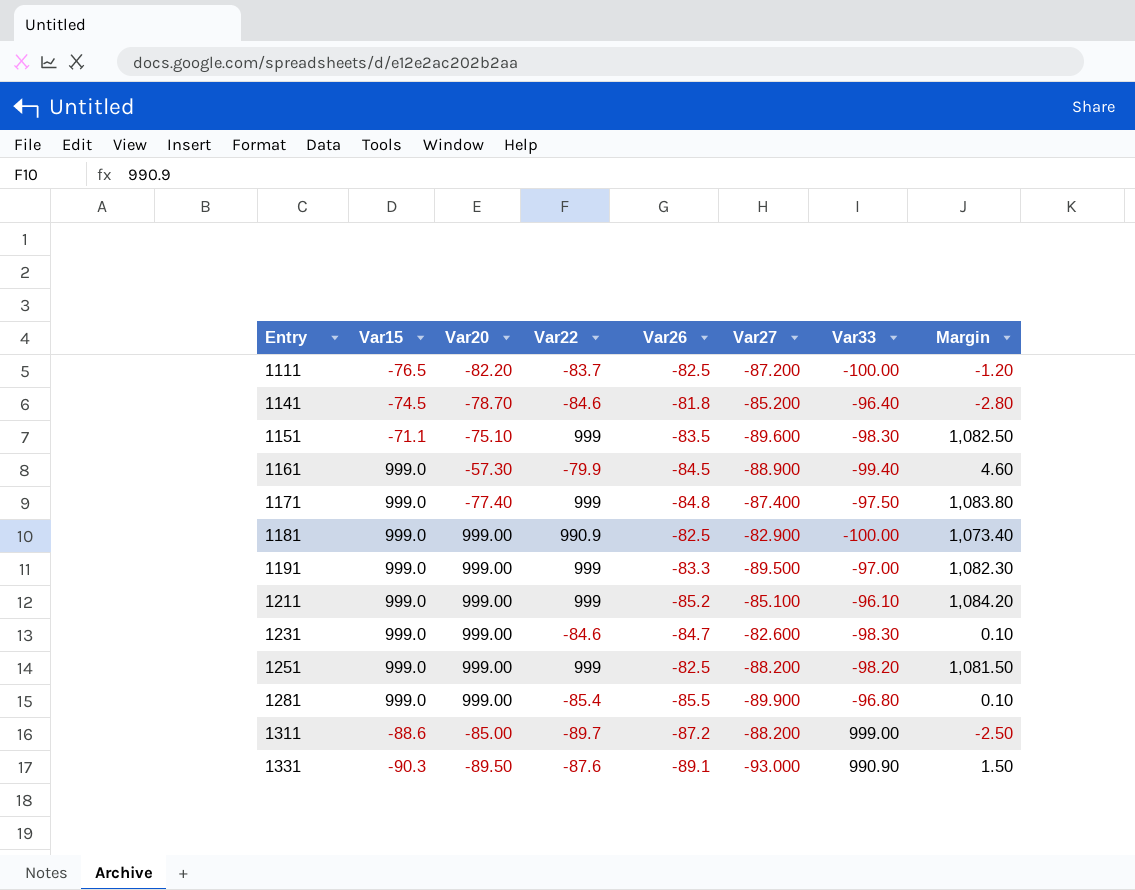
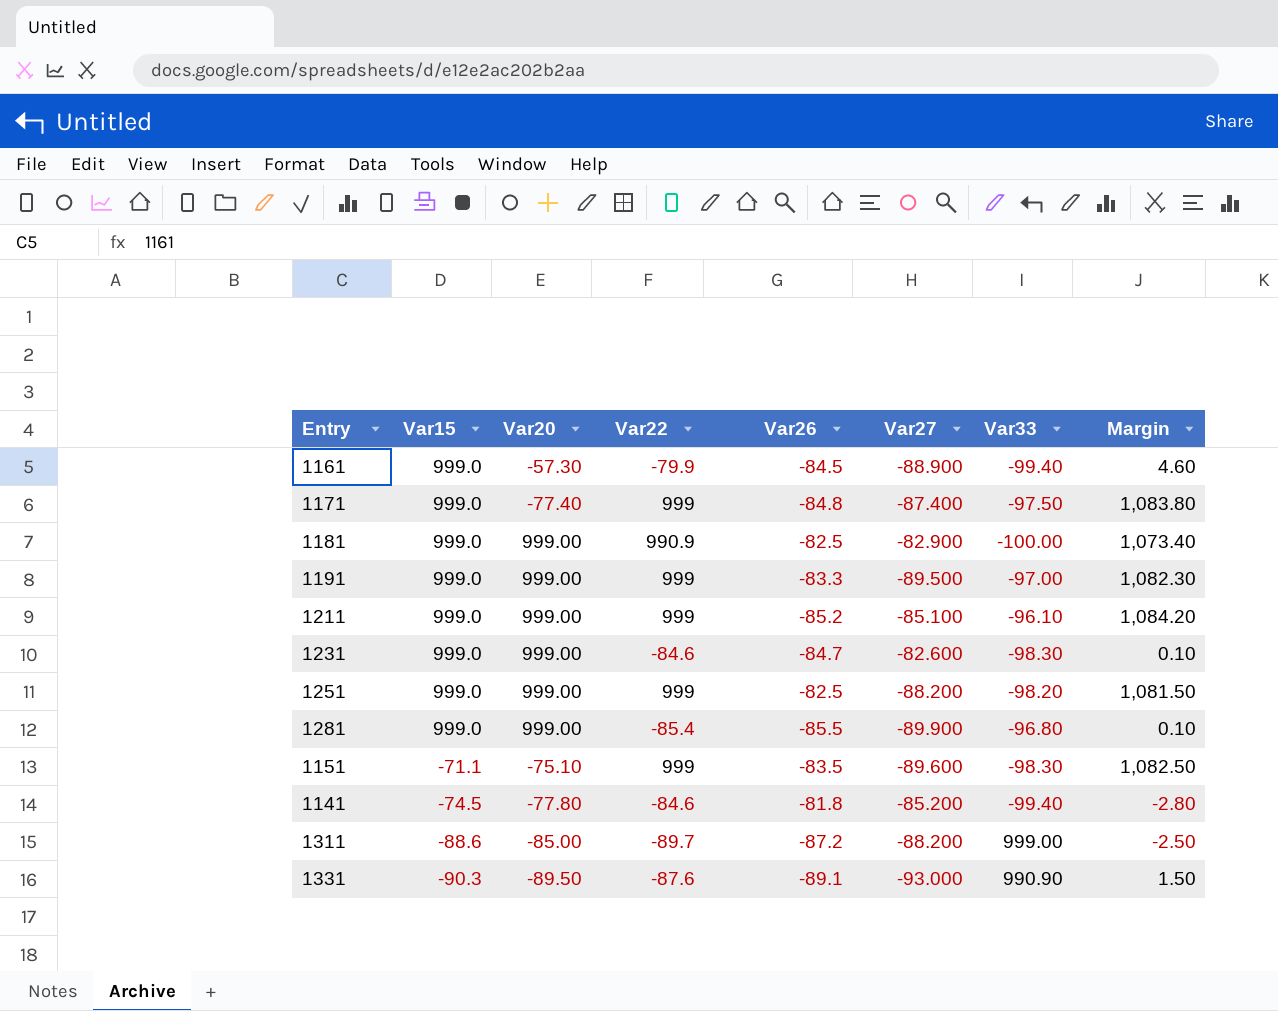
row order: Entry ascending -> Var15 descending
row 1111: -76.5 | -82.20 | -83.7 | -82.5 | -87.200 | -100.00 | -1.20 -> none
1141 | Var20: -78.70 -> -77.80
1141 | Var33: -96.40 -> -99.40

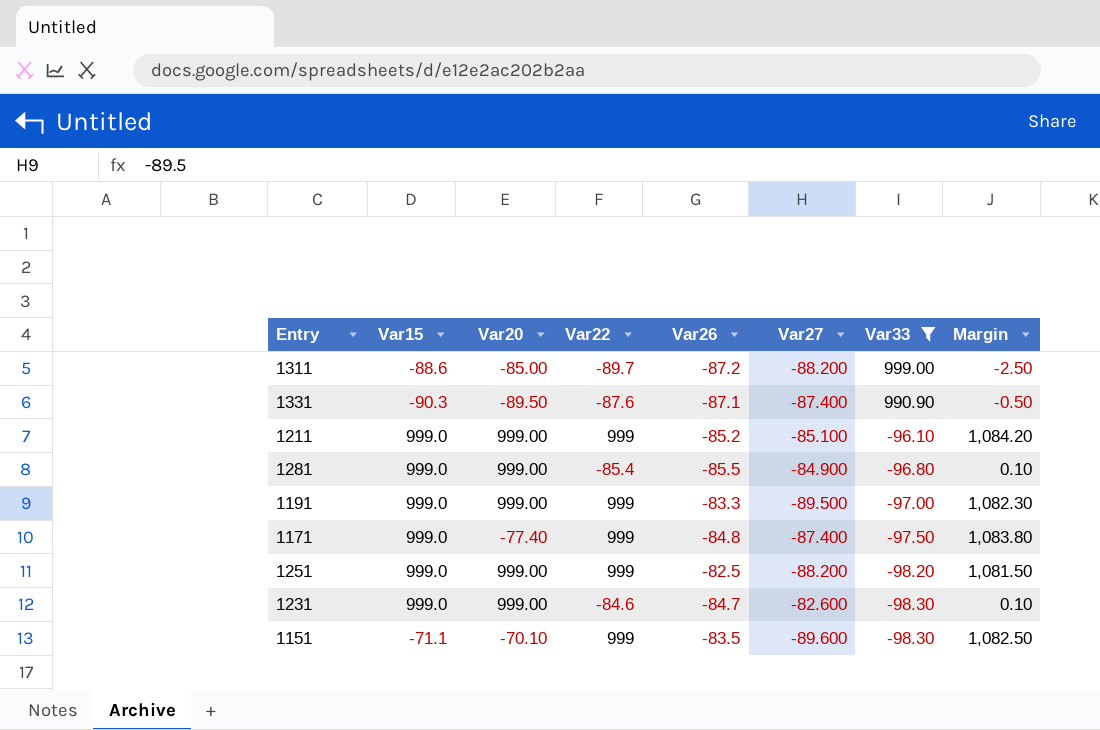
filter: none -> Var33 >= -98.30
row order: Var15 descending -> Var33 descending
1331 | Var26: -89.1 -> -87.1
1331 | Var27: -93.000 -> -87.400
1331 | Margin: 1.50 -> -0.50
1281 | Var27: -89.900 -> -84.900
1151 | Var20: -75.10 -> -70.10

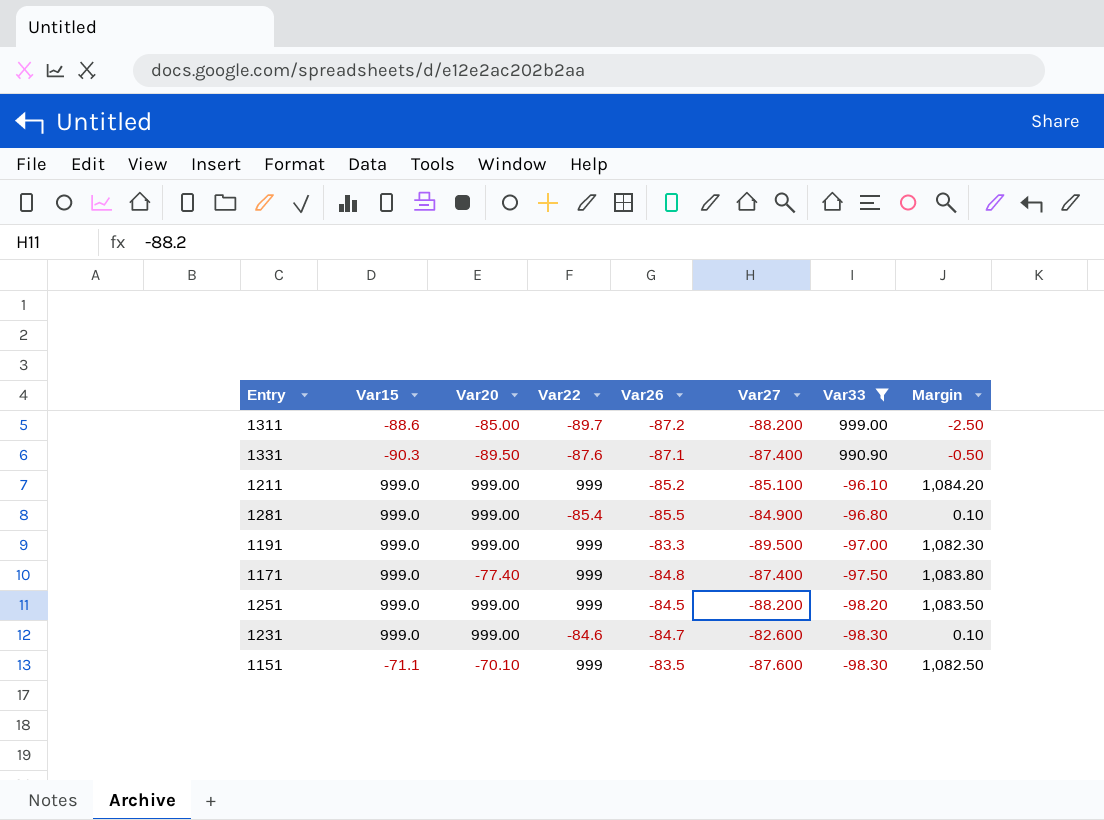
1251 | Var26: -82.5 -> -84.5
1251 | Margin: 1,081.50 -> 1,083.50
1151 | Var27: -89.600 -> -87.600

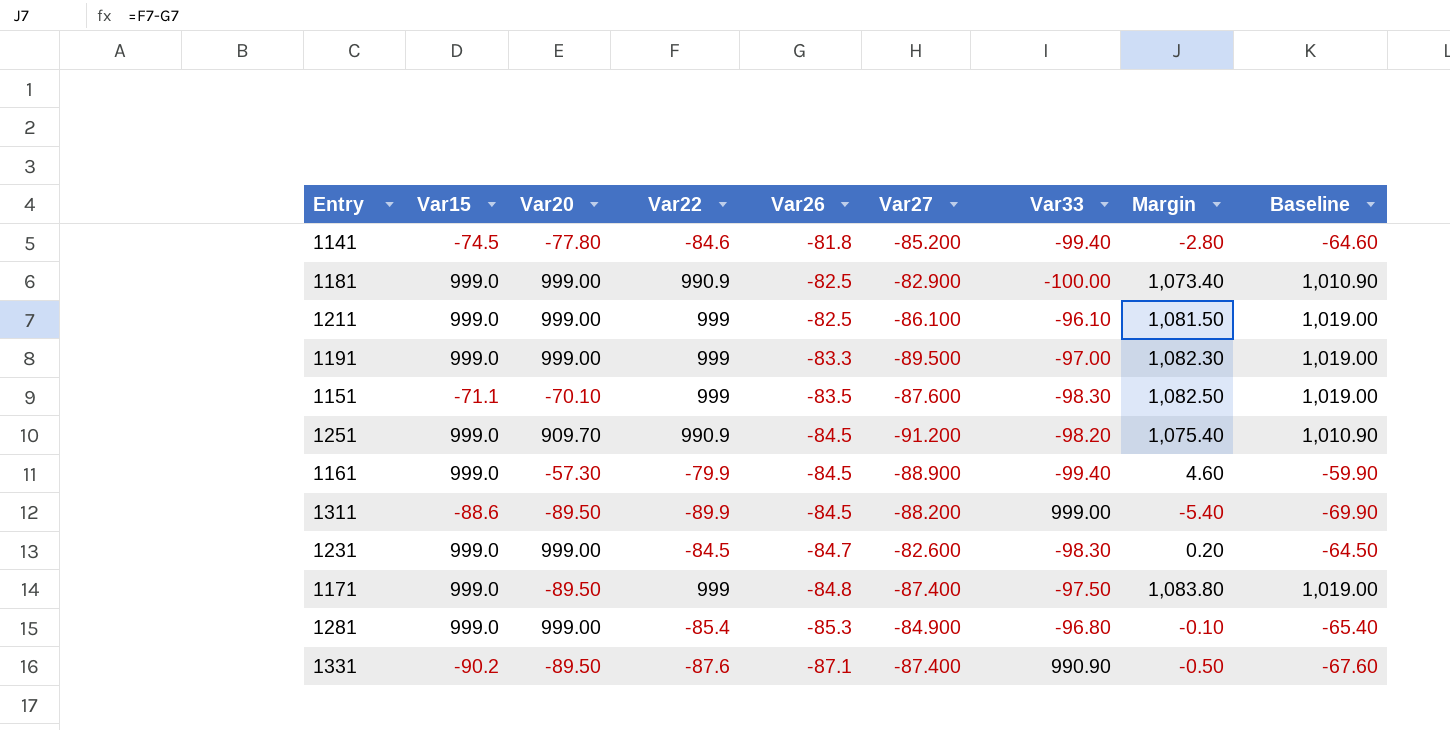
filter: Var33 >= -98.30 -> none
row order: Var33 descending -> Var26 descending
column Baseline | formula: none -> [Var22] + 20
1211 | Var26: -85.2 -> -82.5
1211 | Var27: -85.100 -> -86.100
1211 | Margin: 1,084.20 -> 1,081.50
1251 | Var20: 999.00 -> 909.70
1251 | Var22: 999 -> 990.9
1251 | Var27: -88.200 -> -91.200
1251 | Margin: 1,083.50 -> 1,075.40
1311 | Var20: -85.00 -> -89.50
1311 | Var22: -89.7 -> -89.9
1311 | Var26: -87.2 -> -84.5
1311 | Margin: -2.50 -> -5.40
1231 | Var22: -84.6 -> -84.5
1231 | Margin: 0.10 -> 0.20
1171 | Var20: -77.40 -> -89.50
1281 | Var26: -85.5 -> -85.3
1281 | Margin: 0.10 -> -0.10
1331 | Var15: -90.3 -> -90.2

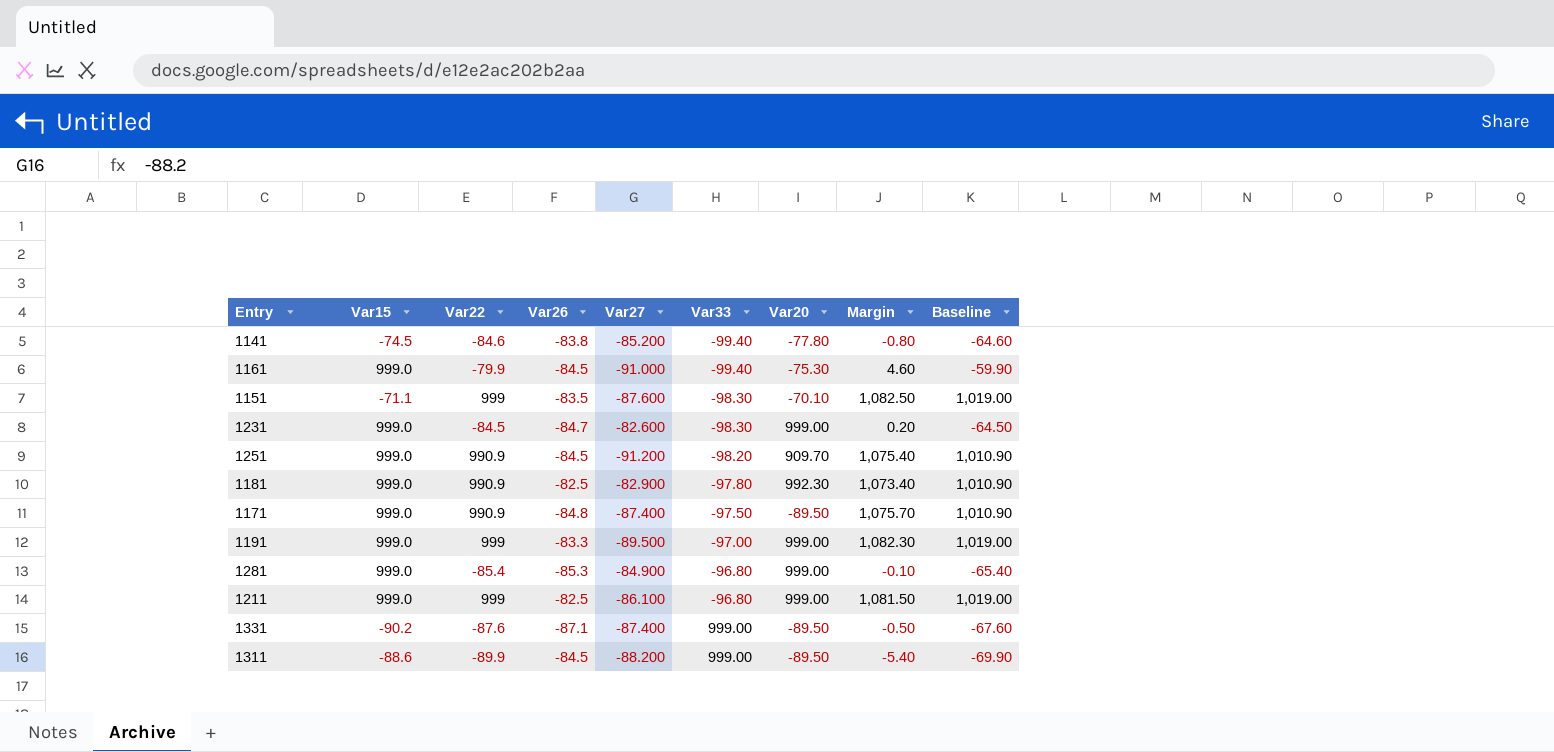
row order: Var26 descending -> Var33 ascending
column Var20 | position: 3 -> 7
1141 | Var26: -81.8 -> -83.8
1141 | Margin: -2.80 -> -0.80
1161 | Var27: -88.900 -> -91.000
1161 | Var20: -57.30 -> -75.30
1181 | Var33: -100.00 -> -97.80
1181 | Var20: 999.00 -> 992.30
1171 | Var22: 999 -> 990.9
1171 | Margin: 1,083.80 -> 1,075.70
1171 | Baseline: 1,019.00 -> 1,010.90
1211 | Var33: -96.10 -> -96.80
1331 | Var33: 990.90 -> 999.00

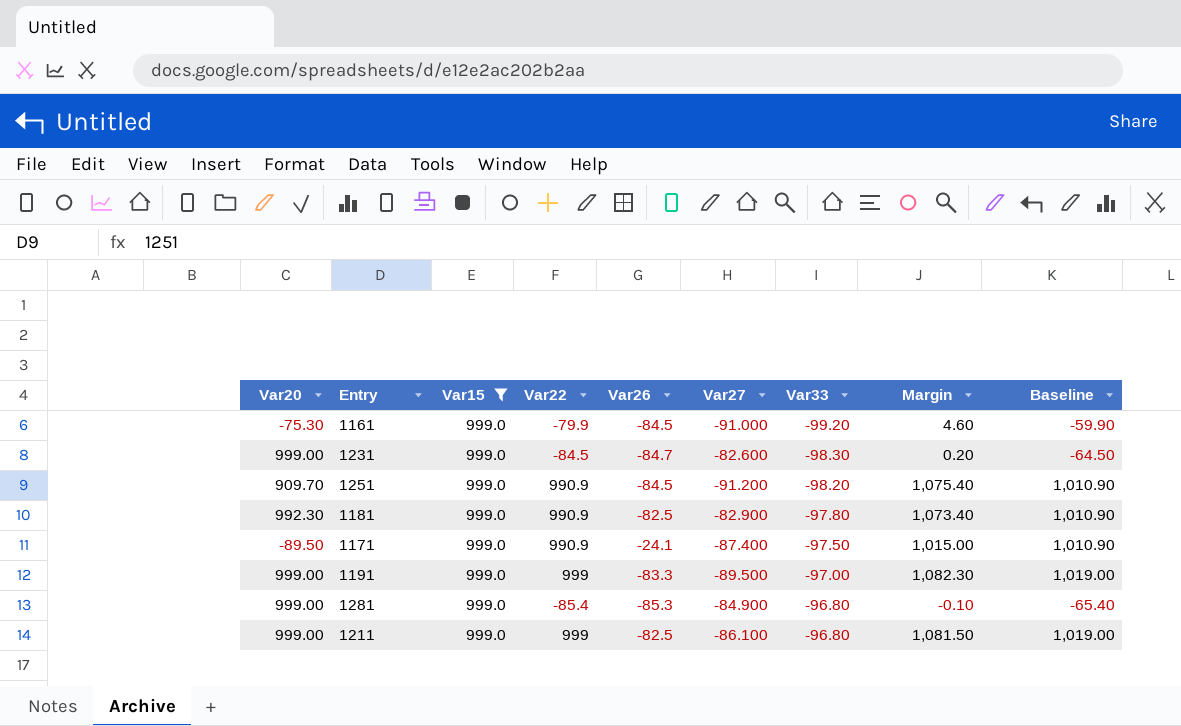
filter: none -> Var15 = 999.0
column Var20 | position: 7 -> 1
1161 | Var33: -99.40 -> -99.20
1171 | Var26: -84.8 -> -24.1
1171 | Margin: 1,075.70 -> 1,015.00

